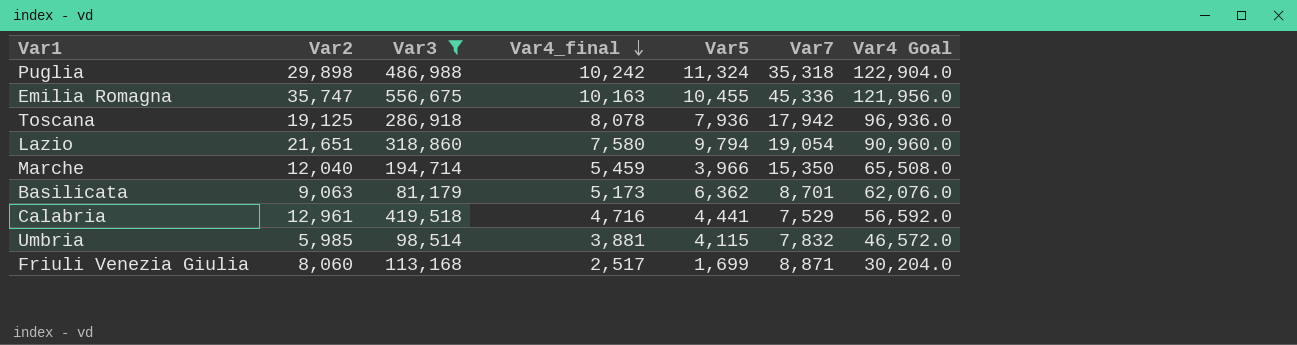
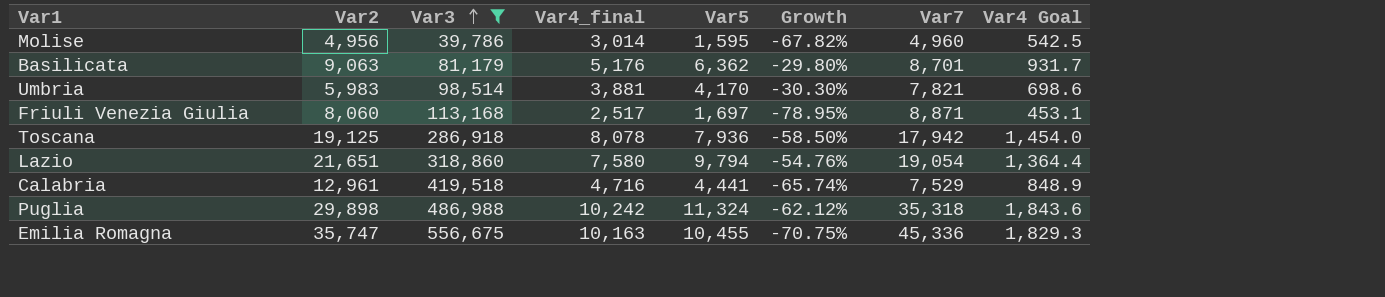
row order: Var4_final descending -> Var3 ascending
column Growth | formula: none -> ([Var5] - [Var2]) / [Var2]
column Var4 Goal | formula: [Var4_final] * 12 -> [Var4_final] * 0.18
row Marche: 12,040 | 194,714 | 5,459 | 3,966 | 15,350 | 65,508.0 -> none
row Molise: none -> 4,956 | 39,786 | 3,014 | 1,595 | -67.82% | 4,960 | 542.5
Basilicata | Var4_final: 5,173 -> 5,176
Umbria | Var2: 5,985 -> 5,983
Umbria | Var5: 4,115 -> 4,170
Umbria | Var7: 7,832 -> 7,821
Friuli Venezia Giulia | Var5: 1,699 -> 1,697

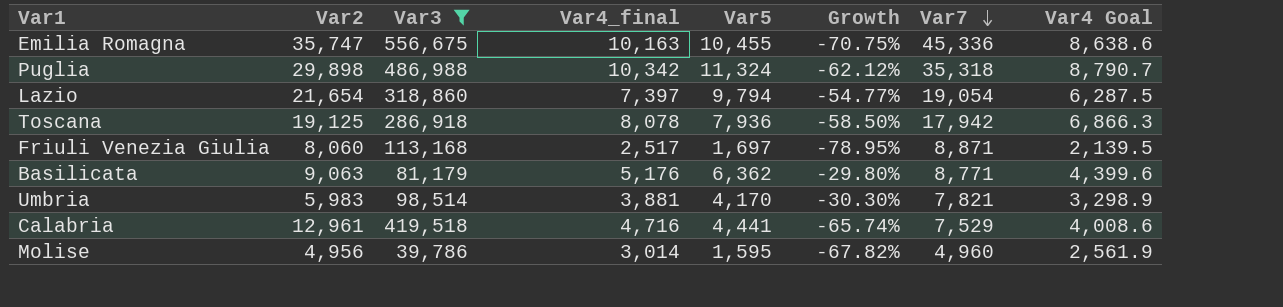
row order: Var3 ascending -> Var7 descending
column Var4 Goal | formula: [Var4_final] * 0.18 -> [Var4_final] * 0.85
Puglia | Var4_final: 10,242 -> 10,342
Lazio | Var2: 21,651 -> 21,654
Lazio | Var4_final: 7,580 -> 7,397
Lazio | Growth: -54.76% -> -54.77%
Basilicata | Var7: 8,701 -> 8,771

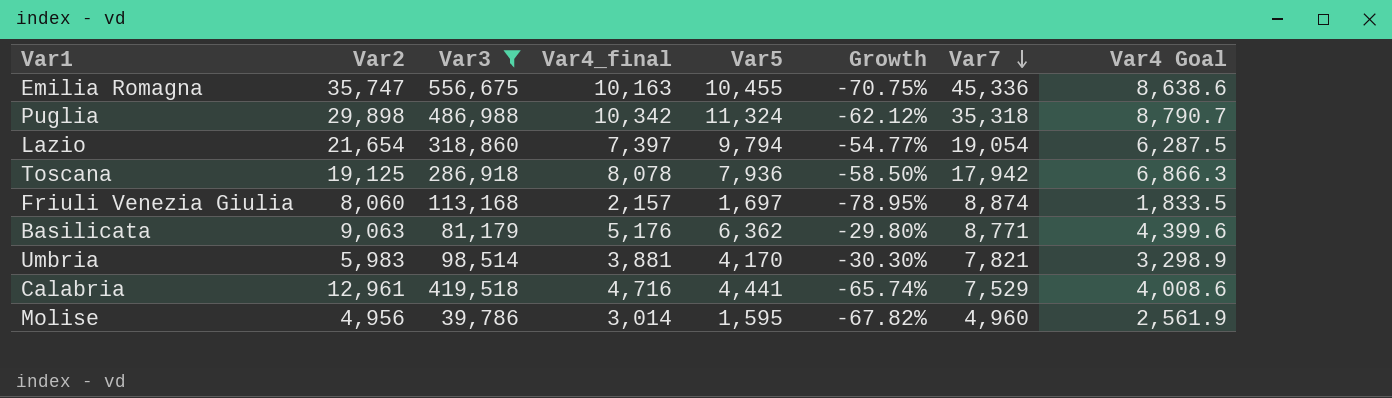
Friuli Venezia Giulia | Var4_final: 2,517 -> 2,157
Friuli Venezia Giulia | Var7: 8,871 -> 8,874
Friuli Venezia Giulia | Var4 Goal: 2,139.5 -> 1,833.5

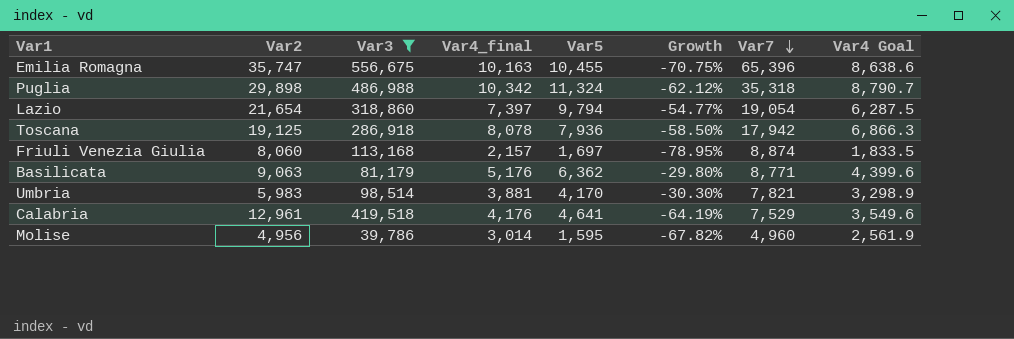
Emilia Romagna | Var7: 45,336 -> 65,396
Calabria | Var4_final: 4,716 -> 4,176
Calabria | Var5: 4,441 -> 4,641
Calabria | Growth: -65.74% -> -64.19%
Calabria | Var4 Goal: 4,008.6 -> 3,549.6

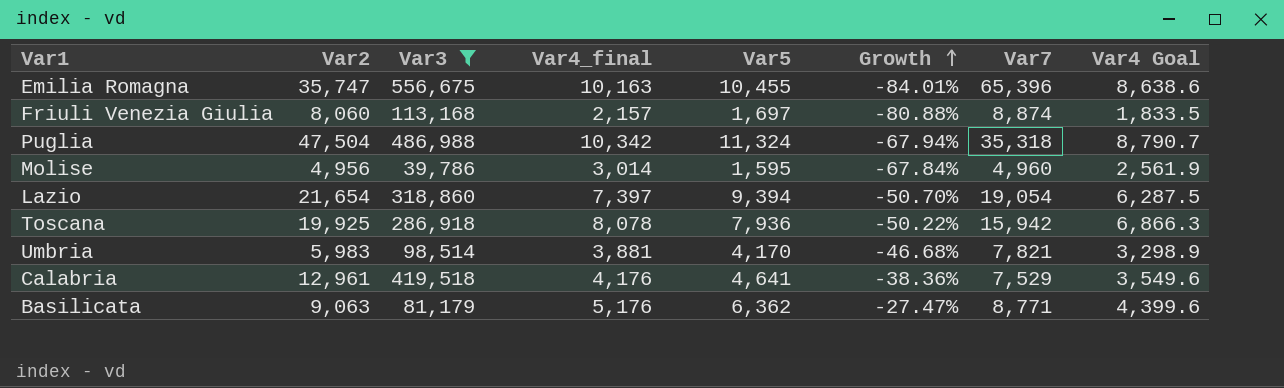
row order: Var7 descending -> Growth ascending
column Growth | formula: ([Var5] - [Var2]) / [Var2] -> ([Var5] - [Var7]) / [Var7]
Puglia | Var2: 29,898 -> 47,504
Lazio | Var5: 9,794 -> 9,394
Toscana | Var2: 19,125 -> 19,925
Toscana | Var7: 17,942 -> 15,942

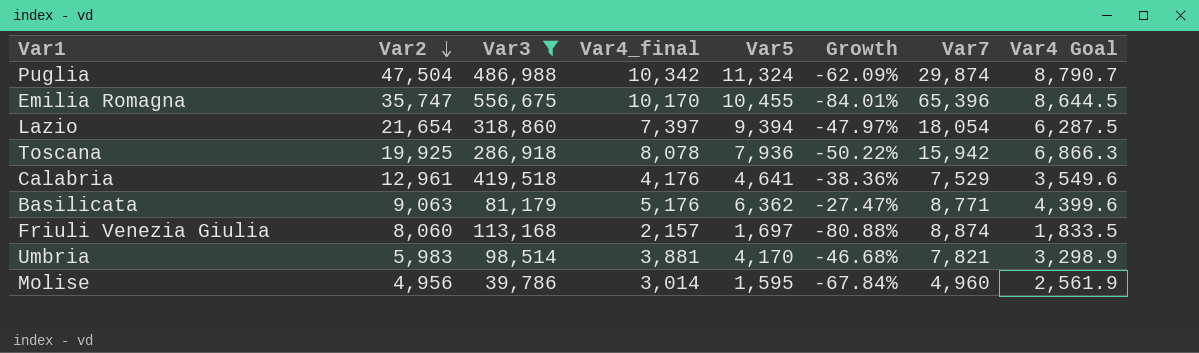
row order: Growth ascending -> Var2 descending
Puglia | Growth: -67.94% -> -62.09%
Puglia | Var7: 35,318 -> 29,874
Emilia Romagna | Var4_final: 10,163 -> 10,170
Emilia Romagna | Var4 Goal: 8,638.6 -> 8,644.5
Lazio | Growth: -50.70% -> -47.97%
Lazio | Var7: 19,054 -> 18,054

